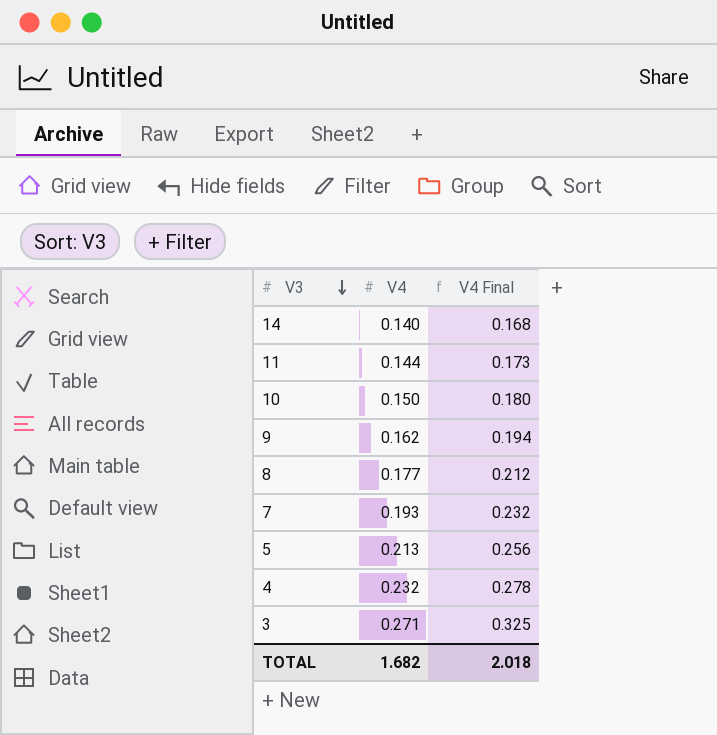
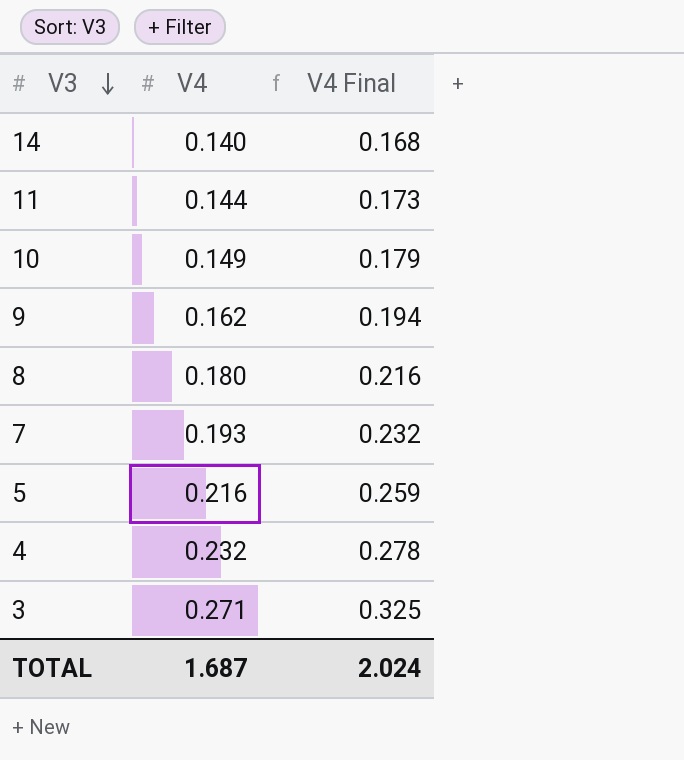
10 | V4: 0.150 -> 0.149
10 | V4 Final: 0.180 -> 0.179
8 | V4: 0.177 -> 0.180
8 | V4 Final: 0.212 -> 0.216
5 | V4: 0.213 -> 0.216
5 | V4 Final: 0.256 -> 0.259
TOTAL | V4: 1.682 -> 1.687
TOTAL | V4 Final: 2.018 -> 2.024

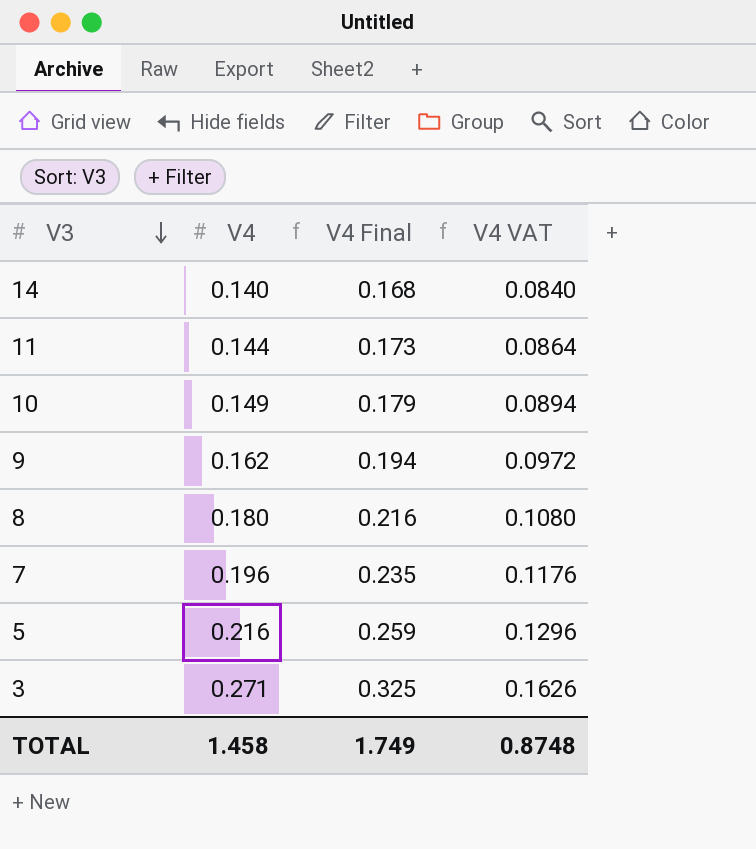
column V4 VAT | formula: none -> [V4] * 0.6
row 4: 0.232 | 0.278 -> none
7 | V4: 0.193 -> 0.196
7 | V4 Final: 0.232 -> 0.235
TOTAL | V4: 1.687 -> 1.458
TOTAL | V4 Final: 2.024 -> 1.749

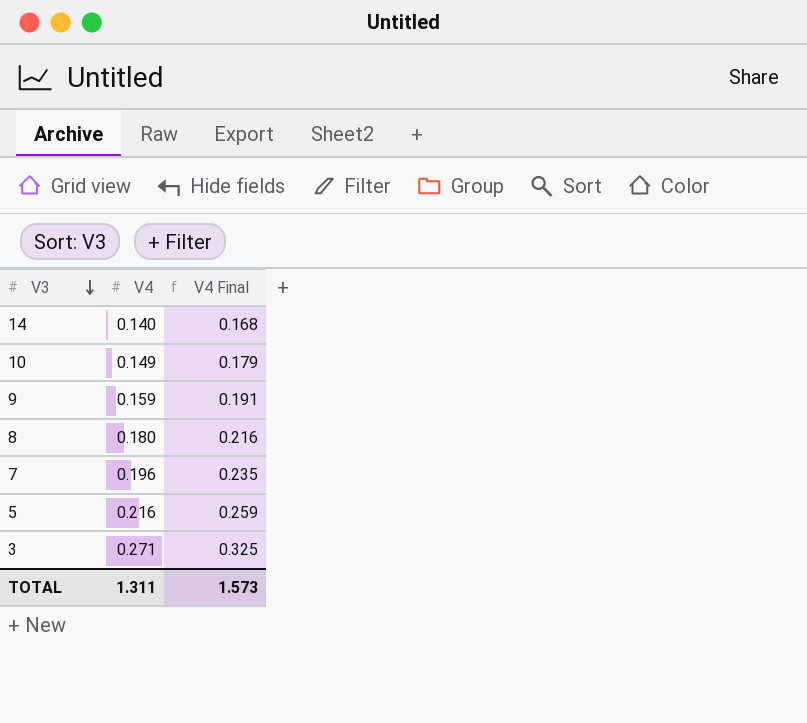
column V4 VAT | formula: [V4] * 0.6 -> none
row 11: 0.144 | 0.173 | 0.0864 -> none
9 | V4: 0.162 -> 0.159
9 | V4 Final: 0.194 -> 0.191
TOTAL | V4: 1.458 -> 1.311
TOTAL | V4 Final: 1.749 -> 1.573

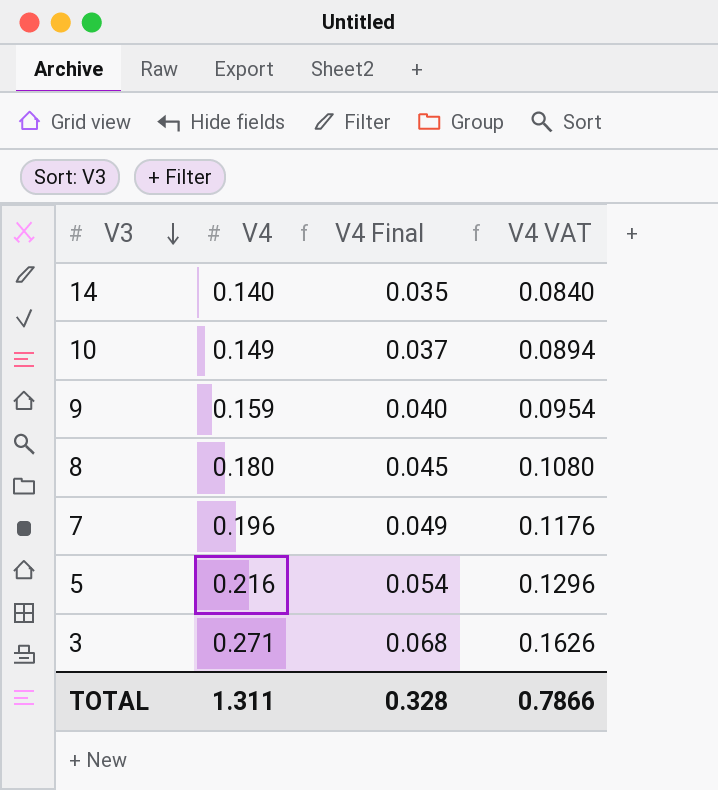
column V4 Final | formula: [V4] * 1.2 -> [V4] * 0.25
column V4 VAT | formula: none -> [V4] * 0.6
TOTAL | V4 Final: 1.573 -> 0.328

